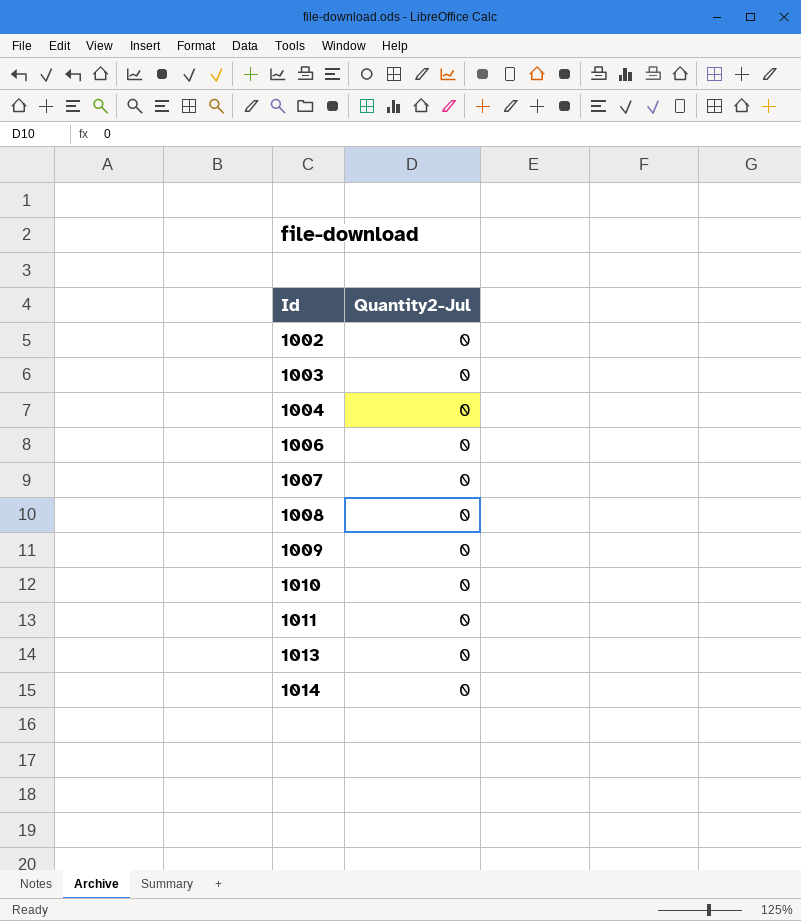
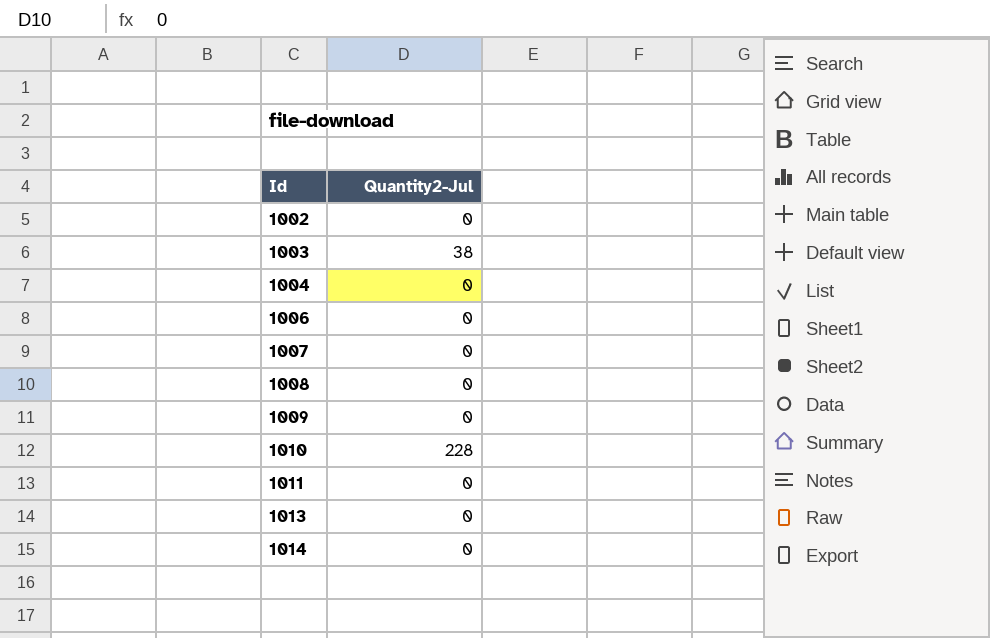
1003 | Quantity2-Jul: 0 -> 38
1010 | Quantity2-Jul: 0 -> 228

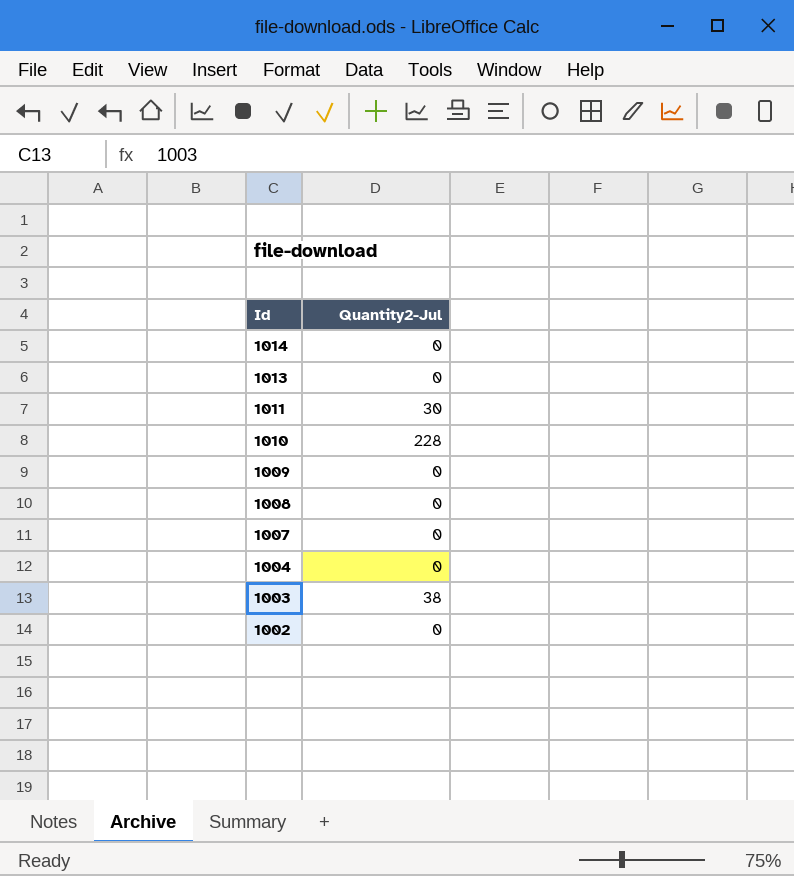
row order: Id ascending -> Id descending
row 1006: 0 -> none
1011 | Quantity2-Jul: 0 -> 30

